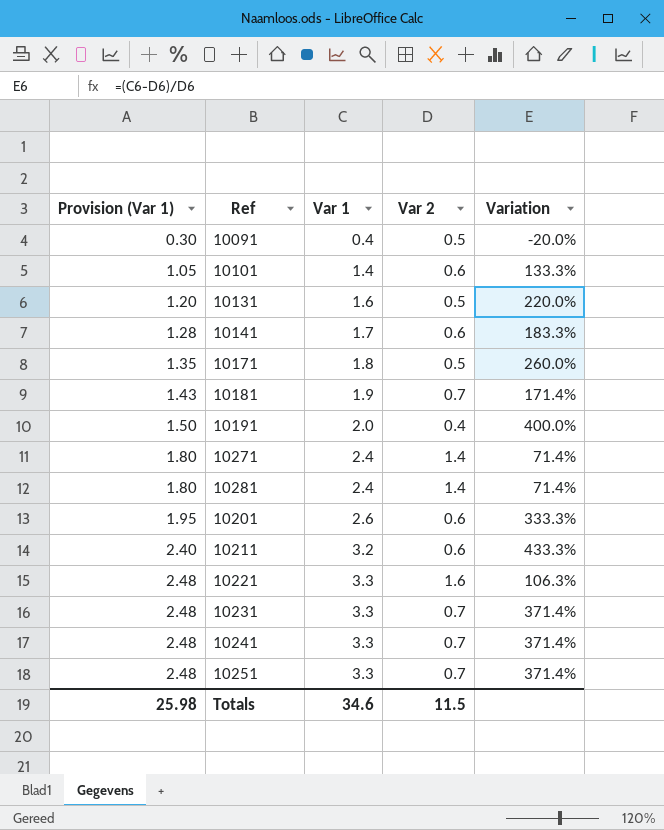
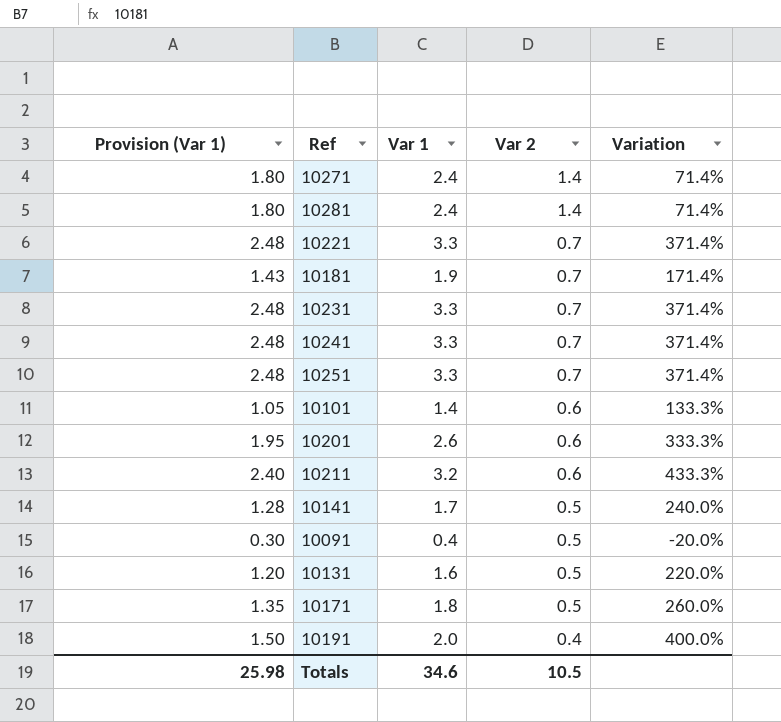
row order: Provision (Var 1) ascending -> Var 2 descending
10221 | Var 2: 1.6 -> 0.7
10221 | Variation: 106.3% -> 371.4%
10141 | Var 2: 0.6 -> 0.5
10141 | Variation: 183.3% -> 240.0%
Totals | Var 2: 11.5 -> 10.5

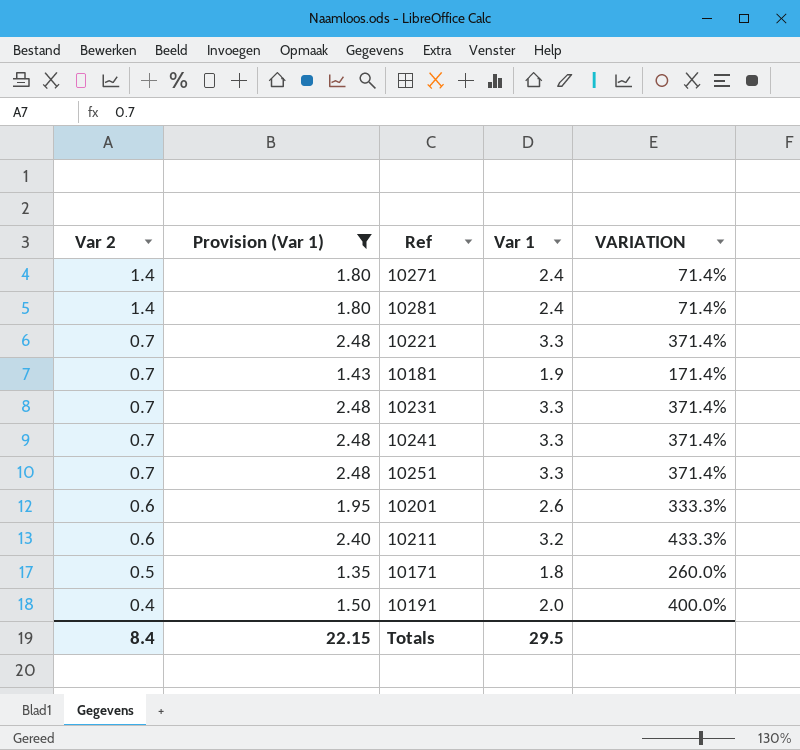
filter: none -> Provision (Var 1) >= 1.35
column Var 2 | position: 4 -> 1
column name: Variation -> VARIATION
Totals | Var 2: 10.5 -> 8.4
Totals | Provision (Var 1): 25.98 -> 22.15
Totals | Var 1: 34.6 -> 29.5

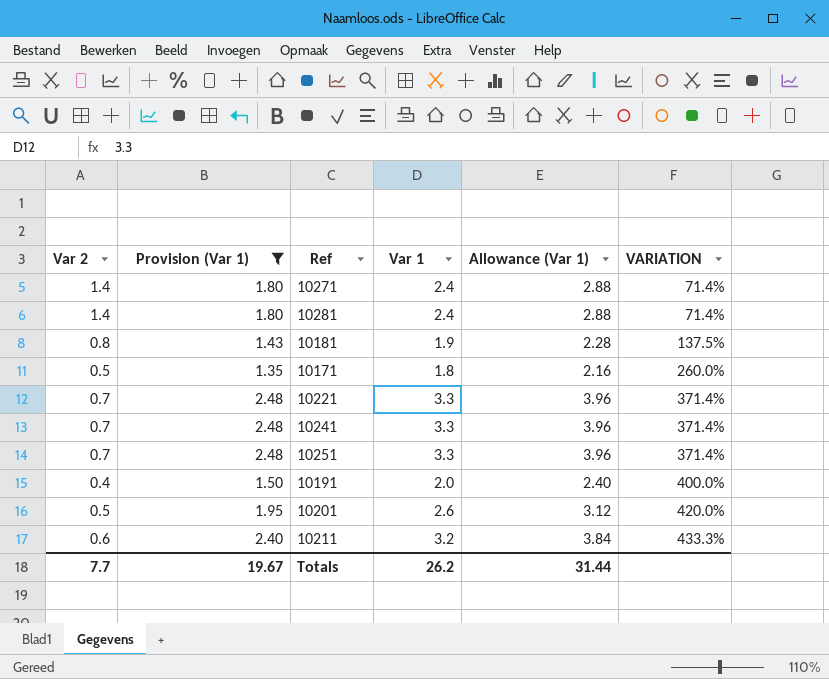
row order: Var 2 descending -> VARIATION ascending
column Allowance (Var 1) | formula: none -> [Var 1] * 1.2
row 10231: 0.7 | 2.48 | 3.3 | 371.4% -> none
10181 | Var 2: 0.7 -> 0.8
10181 | VARIATION: 171.4% -> 137.5%
10201 | Var 2: 0.6 -> 0.5
10201 | VARIATION: 333.3% -> 420.0%
Totals | Var 2: 8.4 -> 7.7
Totals | Provision (Var 1): 22.15 -> 19.67
Totals | Var 1: 29.5 -> 26.2

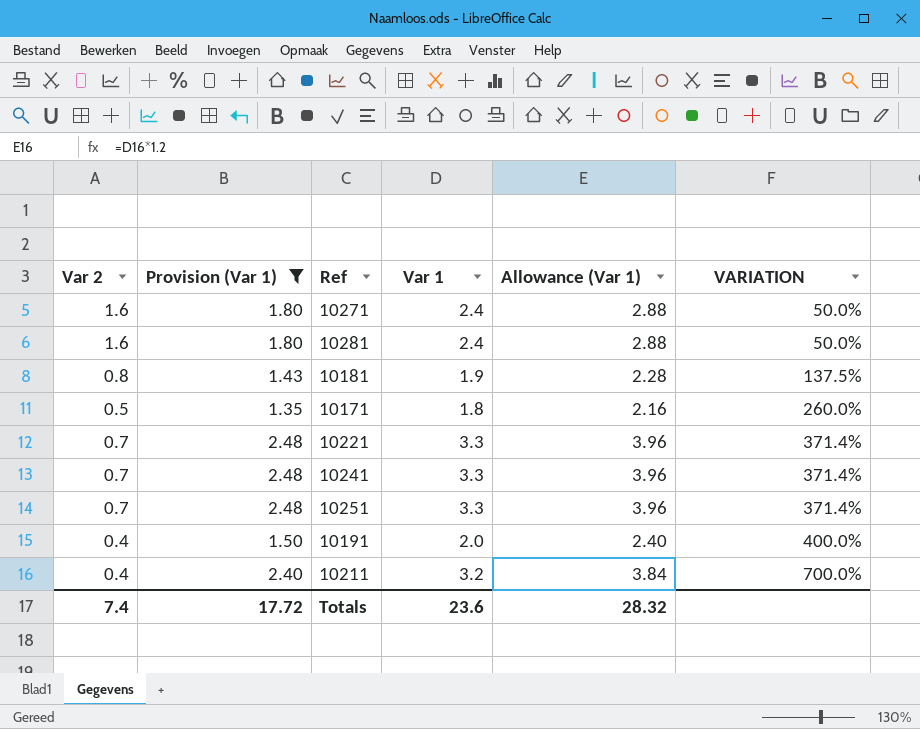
row 10201: 0.5 | 1.95 | 2.6 | 3.12 | 420.0% -> none
10271 | Var 2: 1.4 -> 1.6
10271 | VARIATION: 71.4% -> 50.0%
10281 | Var 2: 1.4 -> 1.6
10281 | VARIATION: 71.4% -> 50.0%
10211 | Var 2: 0.6 -> 0.4
10211 | VARIATION: 433.3% -> 700.0%
Totals | Var 2: 7.7 -> 7.4
Totals | Provision (Var 1): 19.67 -> 17.72
Totals | Var 1: 26.2 -> 23.6
Totals | Allowance (Var 1): 31.44 -> 28.32

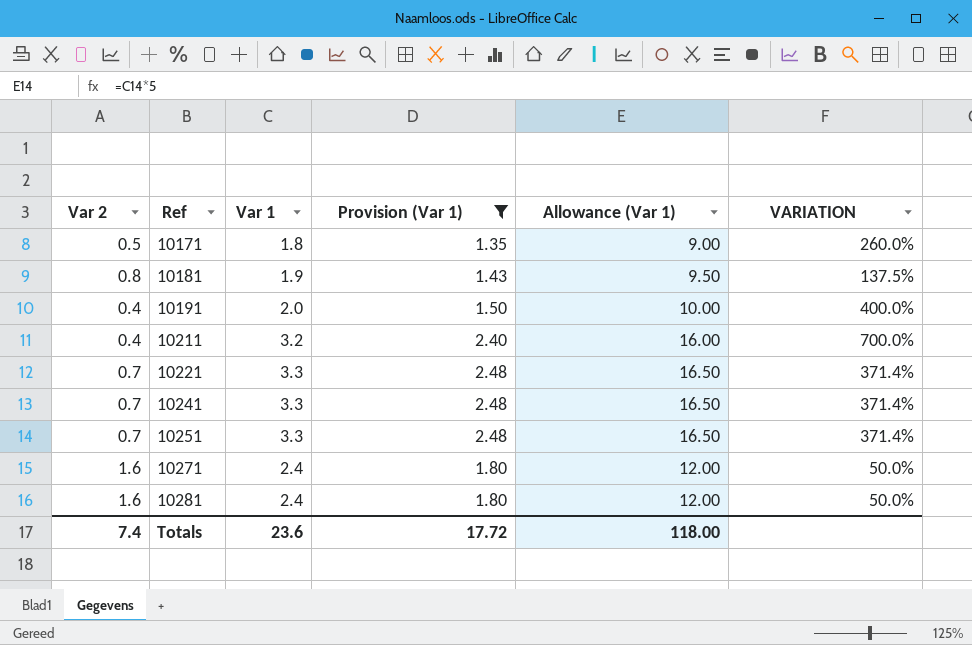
row order: VARIATION ascending -> Ref ascending
column Provision (Var 1) | position: 2 -> 4
column Allowance (Var 1) | formula: [Var 1] * 1.2 -> [Var 1] * 5
Totals | Allowance (Var 1): 28.32 -> 118.00

